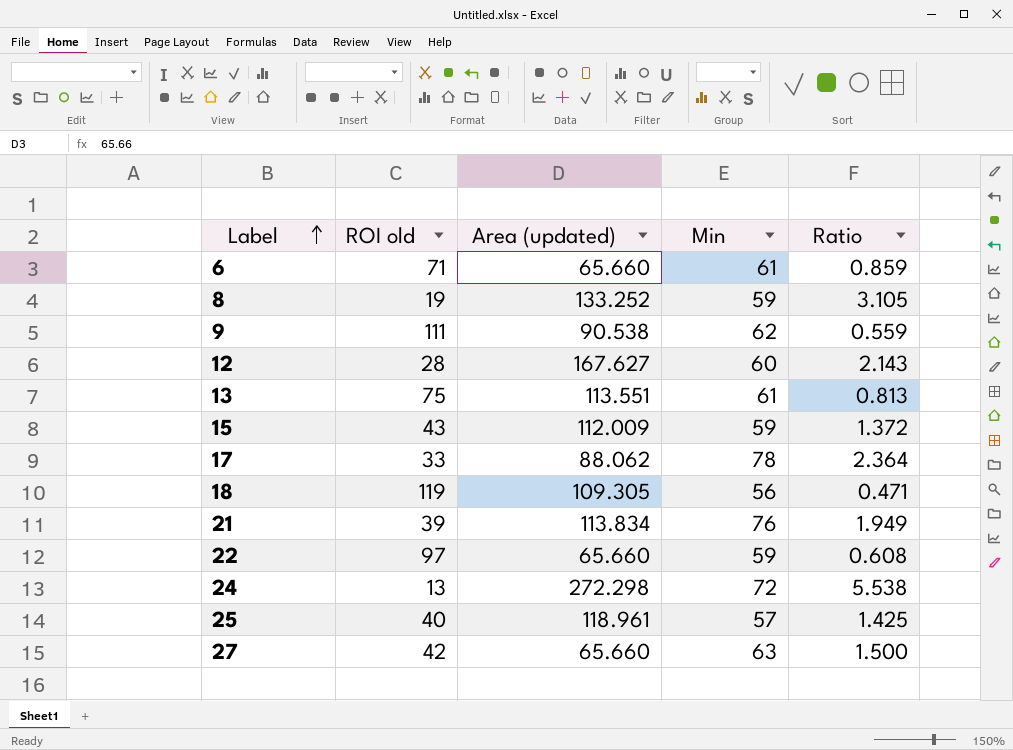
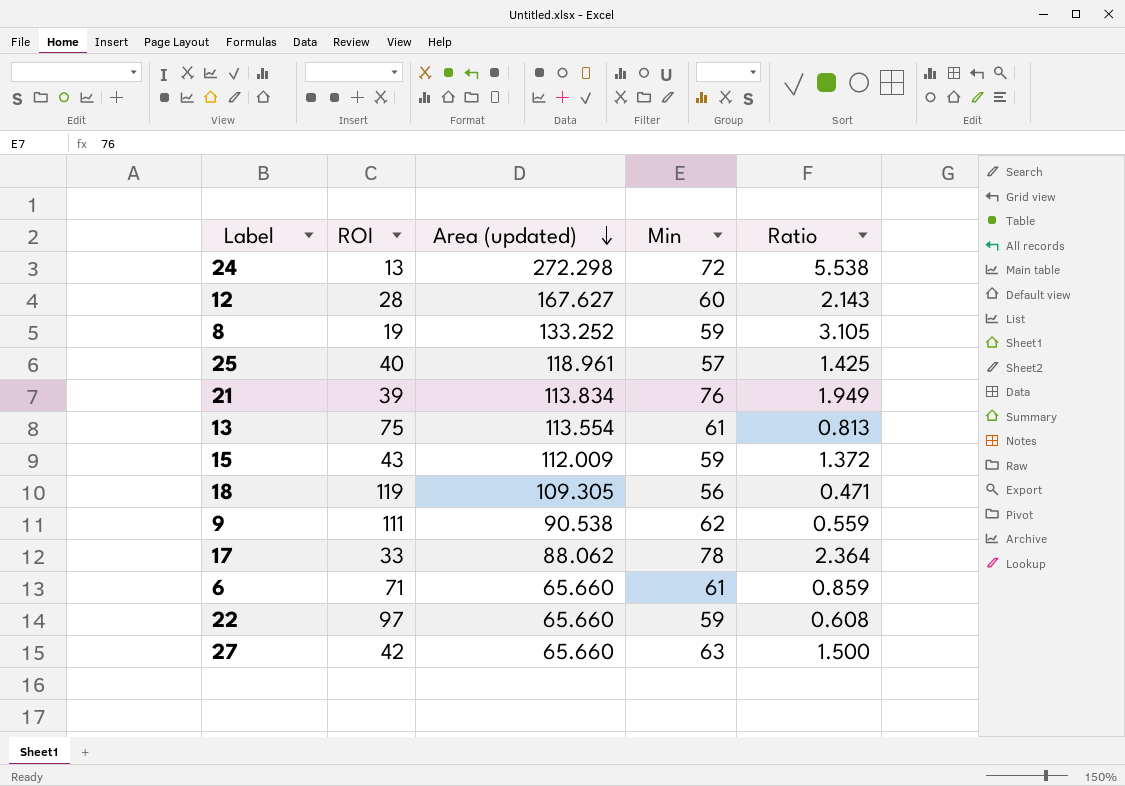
row order: Label ascending -> Area (updated) descending
column name: ROI old -> ROI
13 | Area (updated): 113.551 -> 113.554

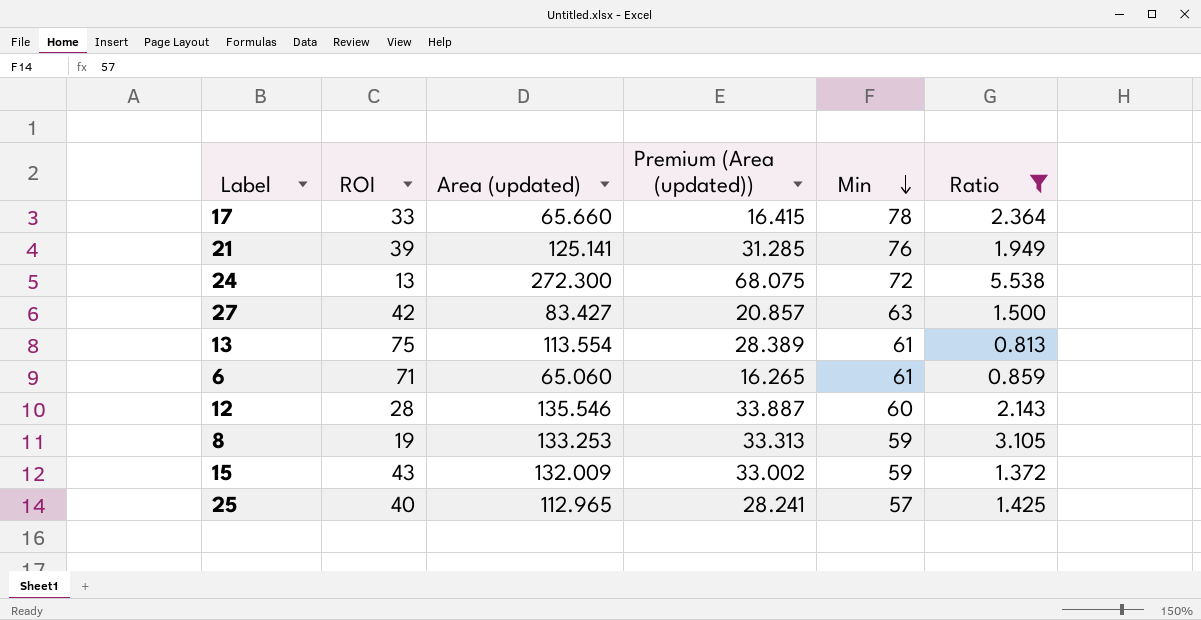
filter: none -> Ratio >= 0.813
row order: Area (updated) descending -> Min descending
column Premium (Area (updated)) | formula: none -> [Area (updated)] * 0.25
17 | Area (updated): 88.062 -> 65.660
21 | Area (updated): 113.834 -> 125.141
24 | Area (updated): 272.298 -> 272.300
27 | Area (updated): 65.660 -> 83.427
6 | Area (updated): 65.660 -> 65.060
12 | Area (updated): 167.627 -> 135.546
8 | Area (updated): 133.252 -> 133.253
15 | Area (updated): 112.009 -> 132.009
25 | Area (updated): 118.961 -> 112.965

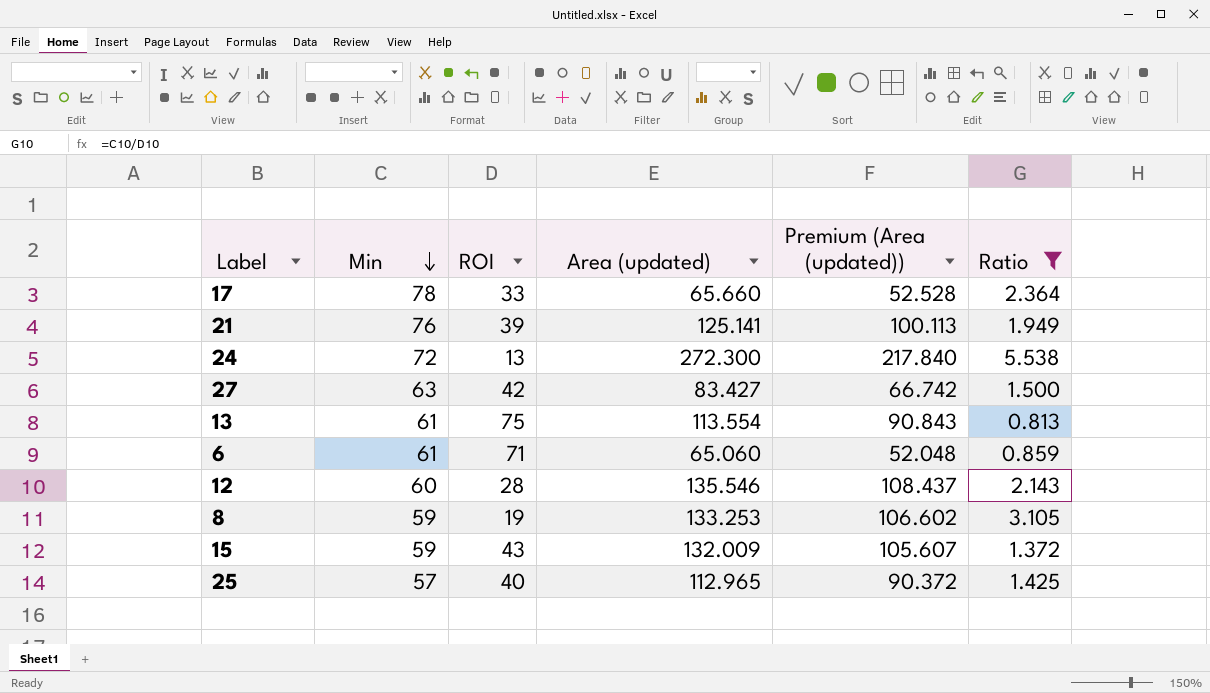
column Min | position: 5 -> 2
column Premium (Area (updated)) | formula: [Area (updated)] * 0.25 -> [Area (updated)] * 0.8

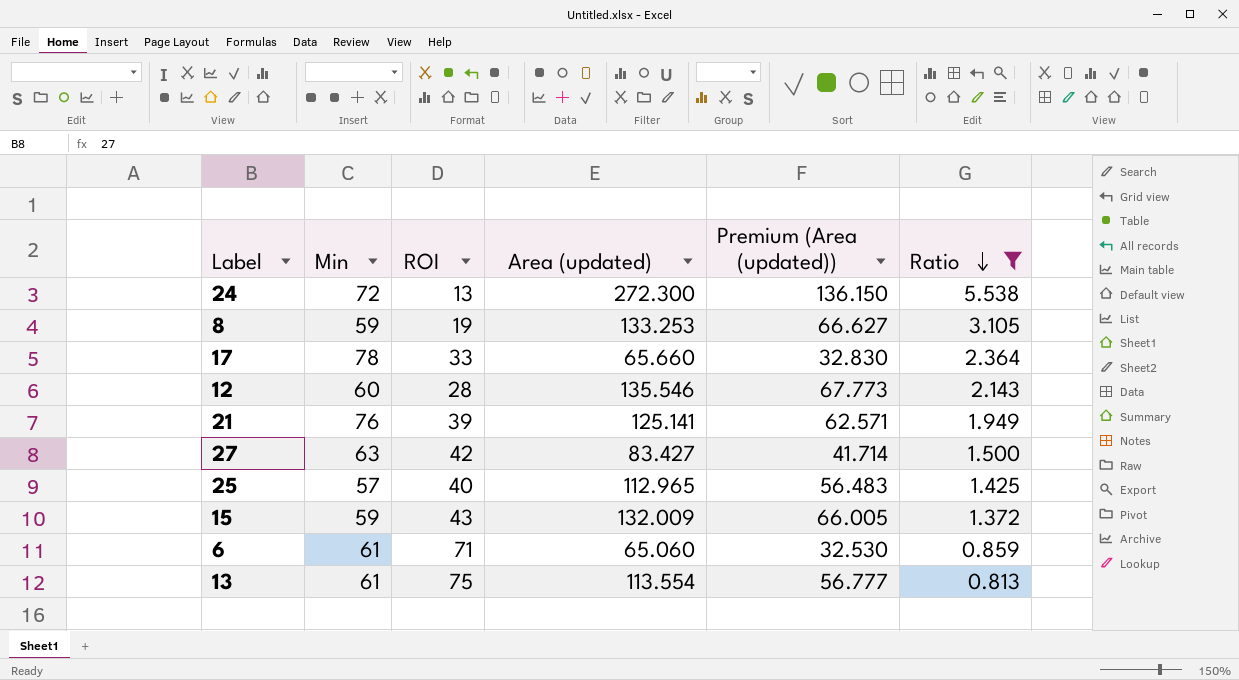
row order: Min descending -> Ratio descending
column Premium (Area (updated)) | formula: [Area (updated)] * 0.8 -> [Area (updated)] * 0.5

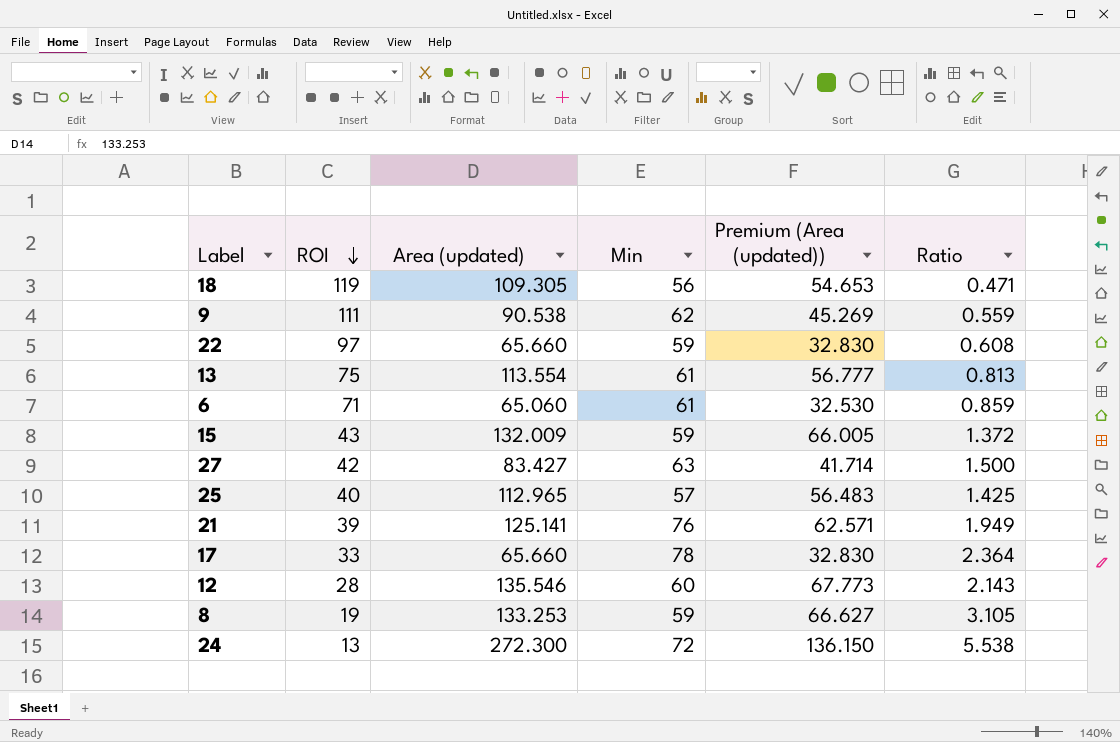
filter: Ratio >= 0.813 -> none
row order: Ratio descending -> ROI descending
column Min | position: 2 -> 4

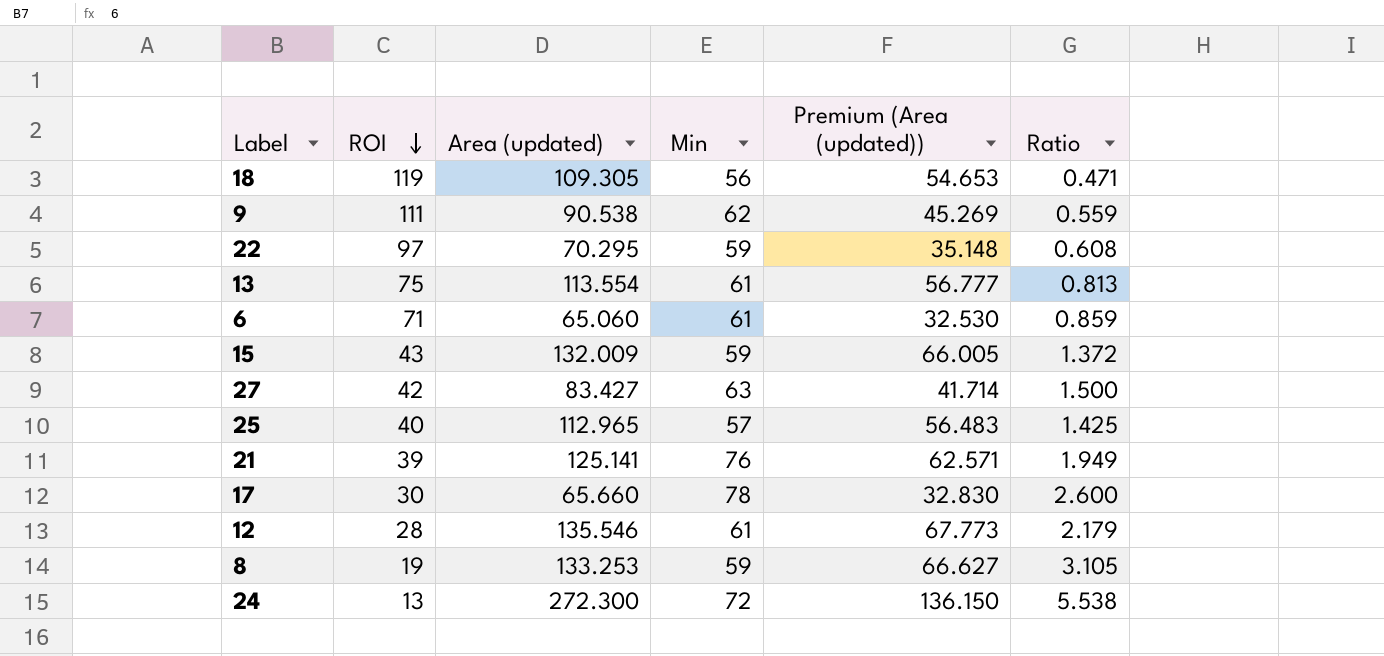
22 | Area (updated): 65.660 -> 70.295
22 | Premium (Area (updated)): 32.830 -> 35.148
17 | ROI: 33 -> 30
17 | Ratio: 2.364 -> 2.600
12 | Min: 60 -> 61
12 | Ratio: 2.143 -> 2.179

